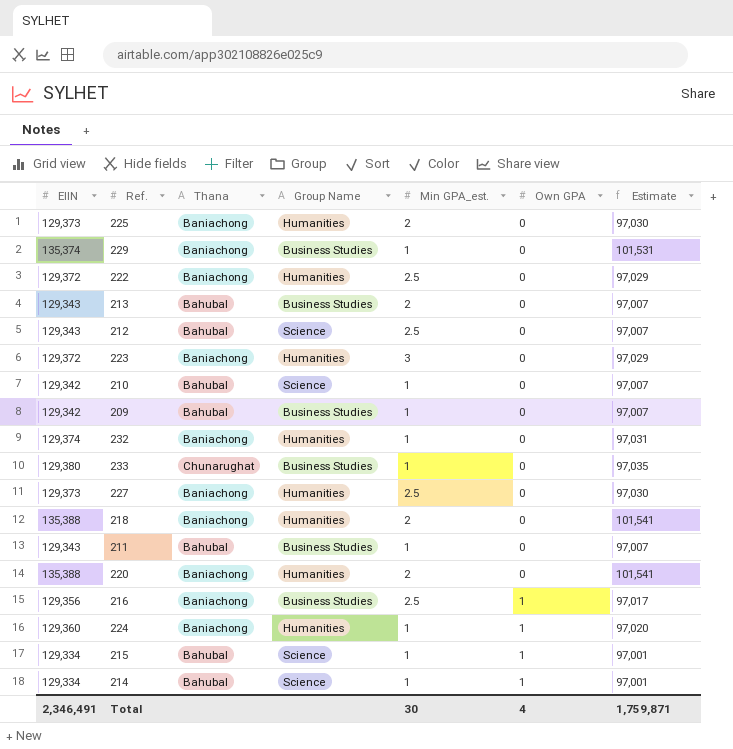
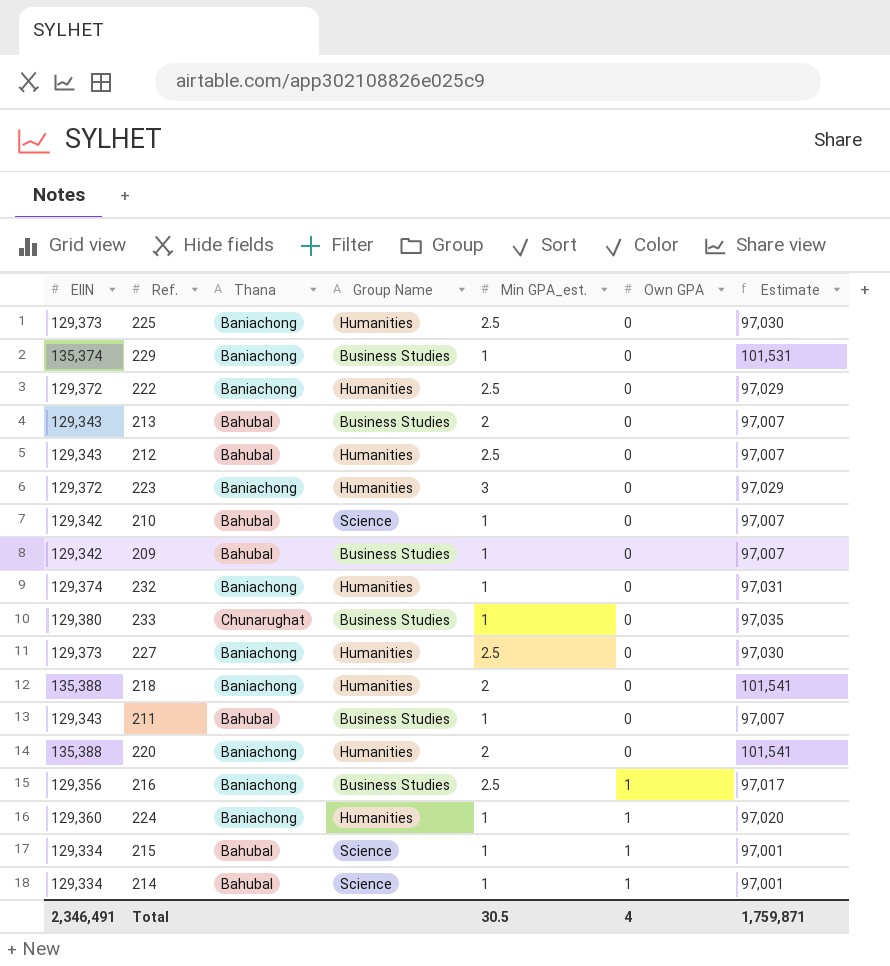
225 | Min GPA_est.: 2 -> 2.5
212 | Group Name: Science -> Humanities
Total | Min GPA_est.: 30 -> 30.5

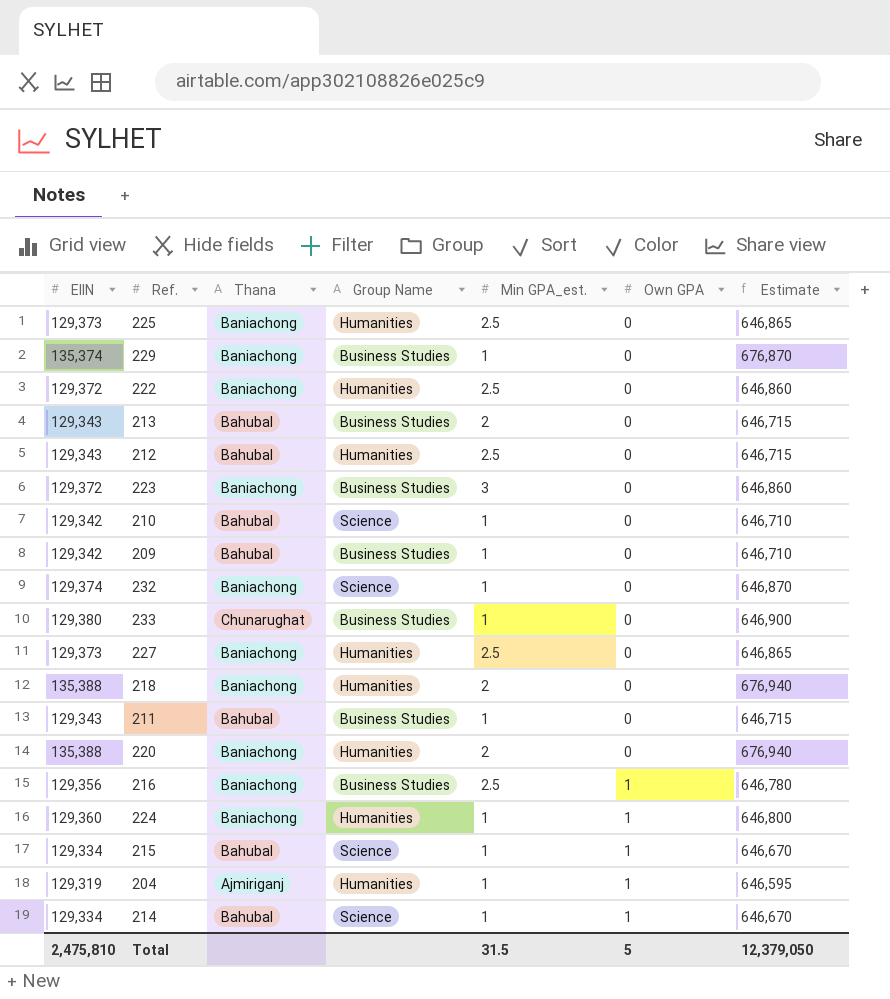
column Estimate | formula: [EIIN] * 0.75 -> [EIIN] * 5
223 | Group Name: Humanities -> Business Studies
232 | Group Name: Humanities -> Science
row 204: none -> 129,319 | Ajmiriganj | Humanities | 1 | 1 | 646,595
Total | EIIN: 2,346,491 -> 2,475,810
Total | Min GPA_est.: 30.5 -> 31.5
Total | Own GPA: 4 -> 5
Total | Estimate: 1,759,871 -> 12,379,050

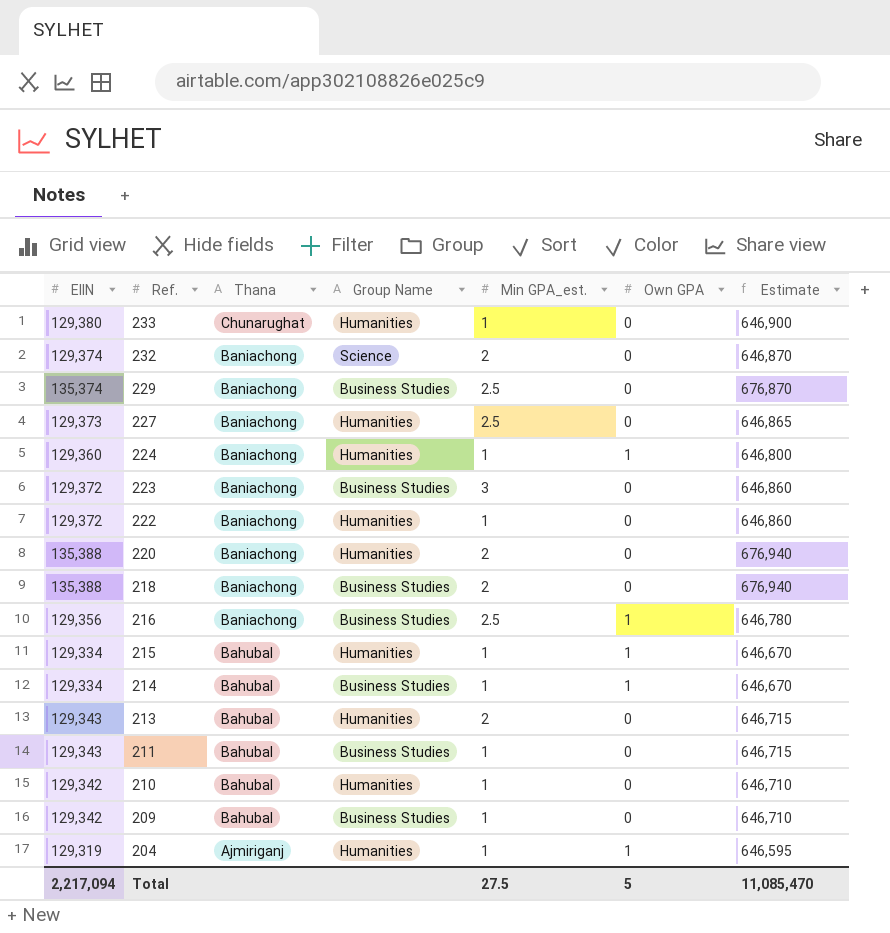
row order: Own GPA ascending -> Ref. descending
row 225: 129,373 | Baniachong | Humanities | 2.5 | 0 | 646,865 -> none
row 212: 129,343 | Bahubal | Humanities | 2.5 | 0 | 646,715 -> none
233 | Group Name: Business Studies -> Humanities
232 | Min GPA_est.: 1 -> 2
229 | Min GPA_est.: 1 -> 2.5
222 | Min GPA_est.: 2.5 -> 1
218 | Group Name: Humanities -> Business Studies
215 | Group Name: Science -> Humanities
214 | Group Name: Science -> Business Studies
213 | Group Name: Business Studies -> Humanities
210 | Group Name: Science -> Humanities
Total | EIIN: 2,475,810 -> 2,217,094
Total | Min GPA_est.: 31.5 -> 27.5
Total | Estimate: 12,379,050 -> 11,085,470

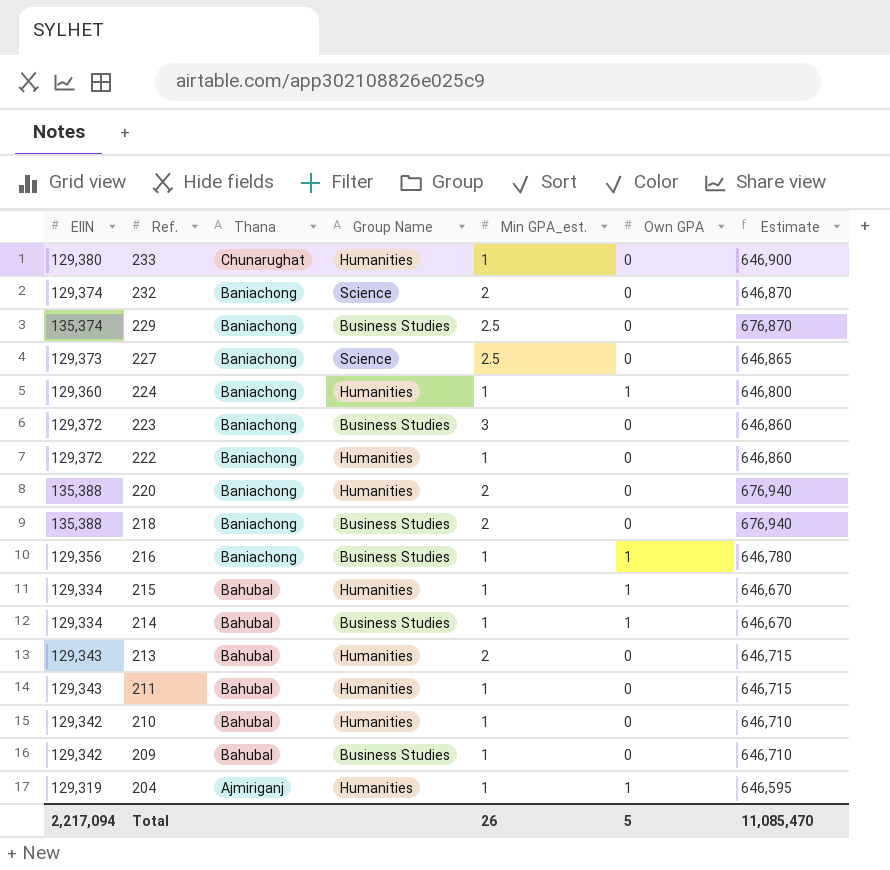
227 | Group Name: Humanities -> Science
216 | Min GPA_est.: 2.5 -> 1
211 | Group Name: Business Studies -> Humanities
Total | Min GPA_est.: 27.5 -> 26

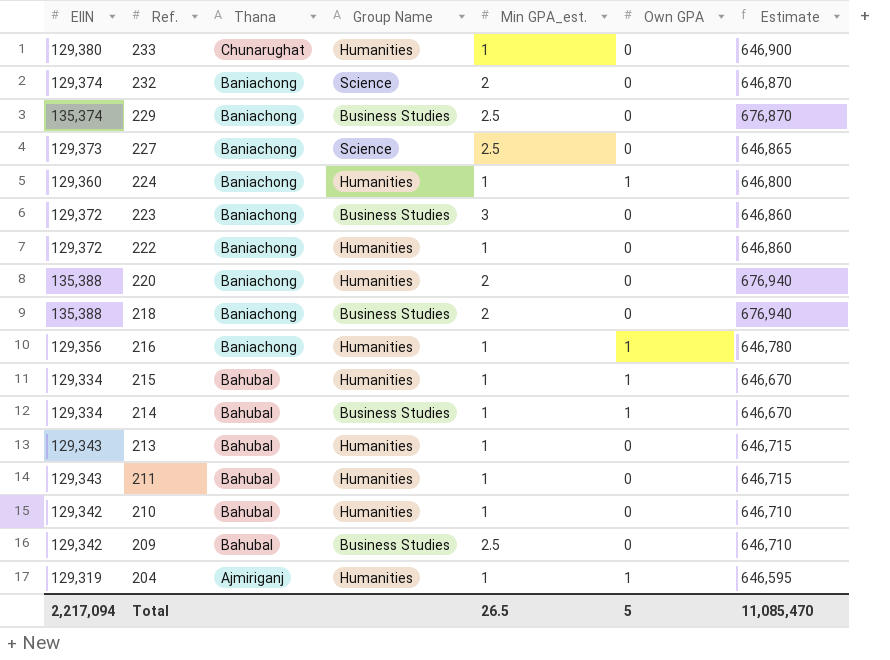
216 | Group Name: Business Studies -> Humanities
213 | Min GPA_est.: 2 -> 1
209 | Min GPA_est.: 1 -> 2.5
Total | Min GPA_est.: 26 -> 26.5

